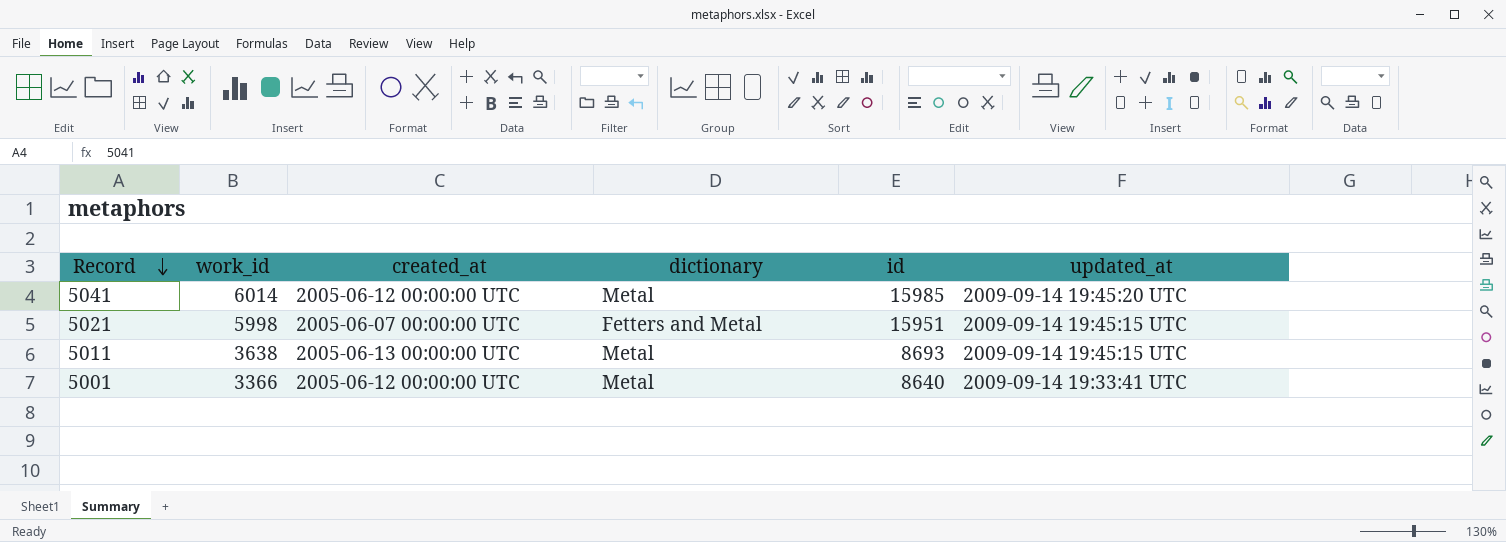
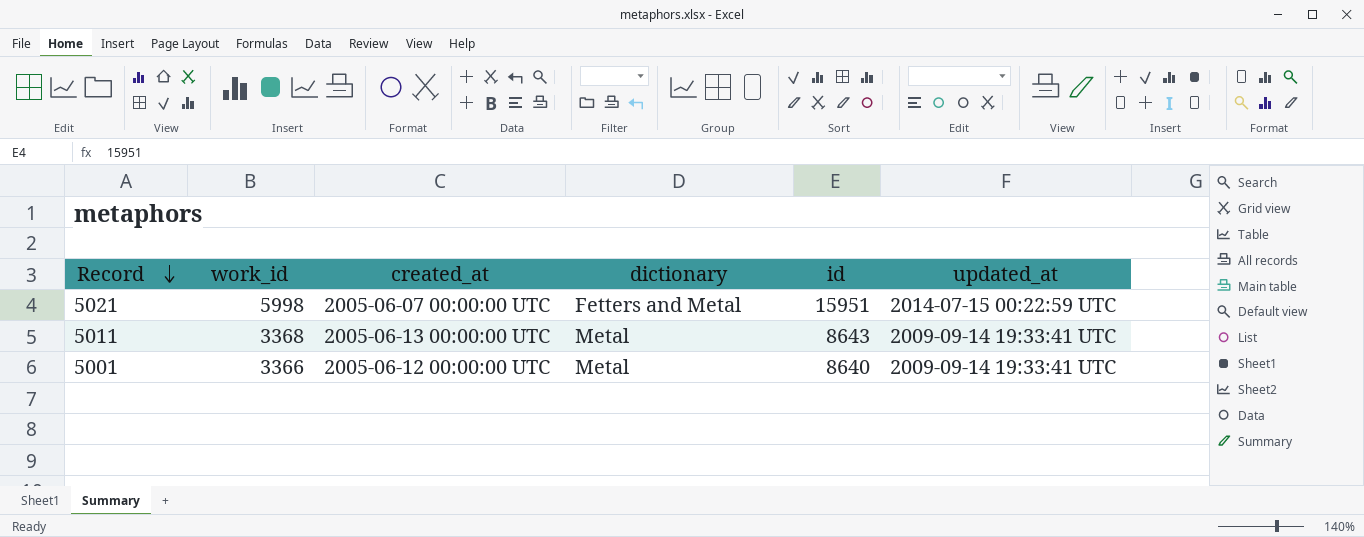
row 5041: 6014 | 2005-06-12 00:00:00 UTC | Metal | 15985 | 2009-09-14 19:45:20 UTC -> none
5021 | updated_at: 2009-09-14 19:45:15 UTC -> 2014-07-15 00:22:59 UTC
5011 | work_id: 3638 -> 3368
5011 | id: 8693 -> 8643
5011 | updated_at: 2009-09-14 19:45:15 UTC -> 2009-09-14 19:33:41 UTC

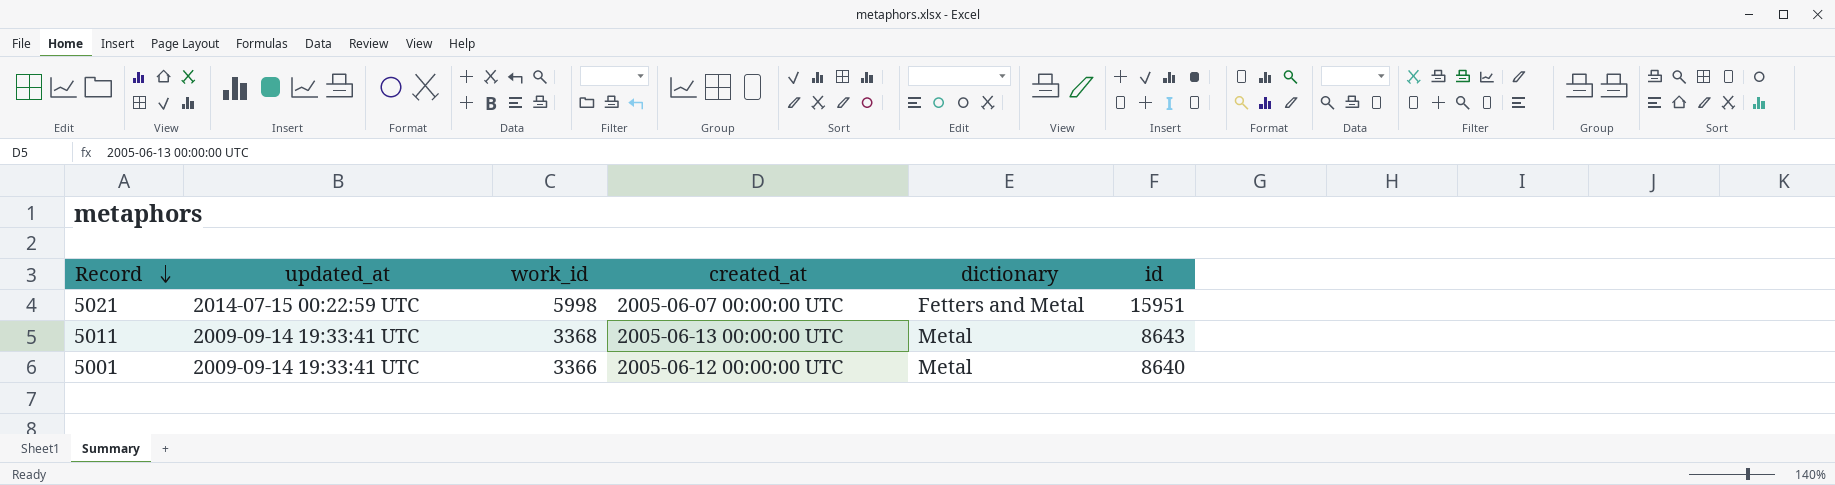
column updated_at | position: 6 -> 2

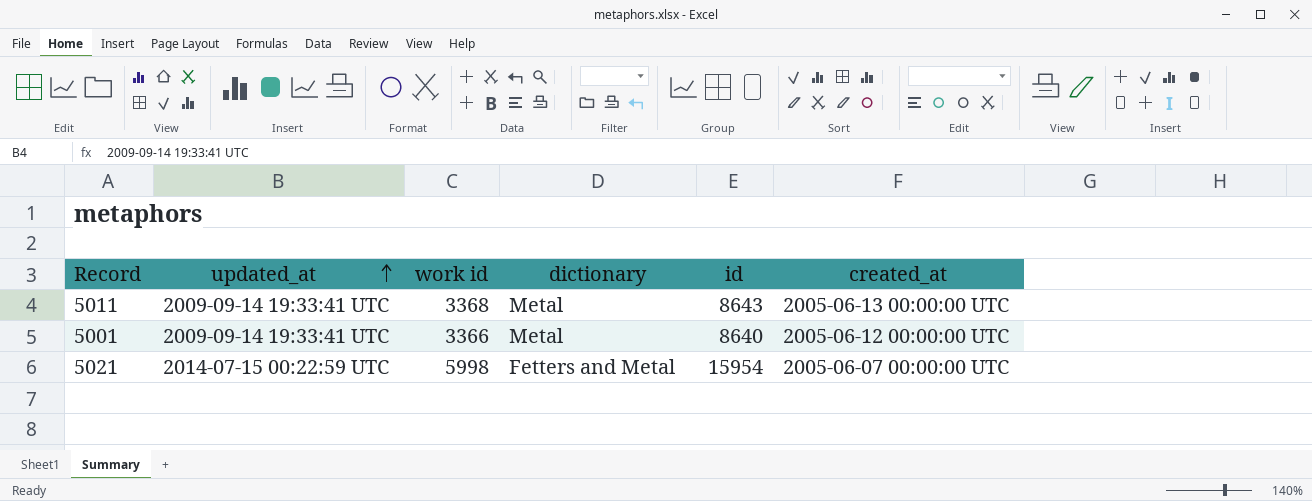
row order: Record descending -> updated_at ascending
column name: work_id -> work id
column created_at | position: 4 -> 6
5021 | id: 15951 -> 15954

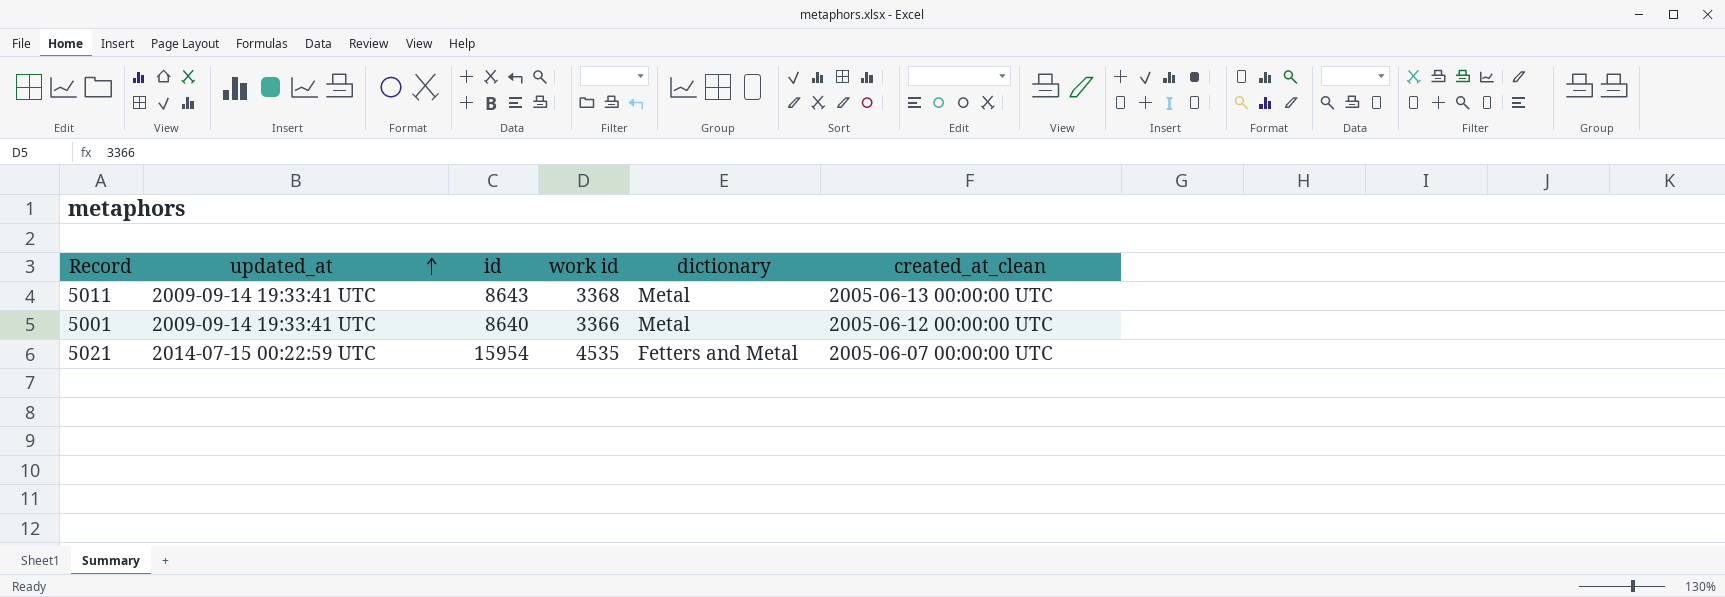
column id | position: 5 -> 3
column name: created_at -> created_at_clean
5021 | work id: 5998 -> 4535

